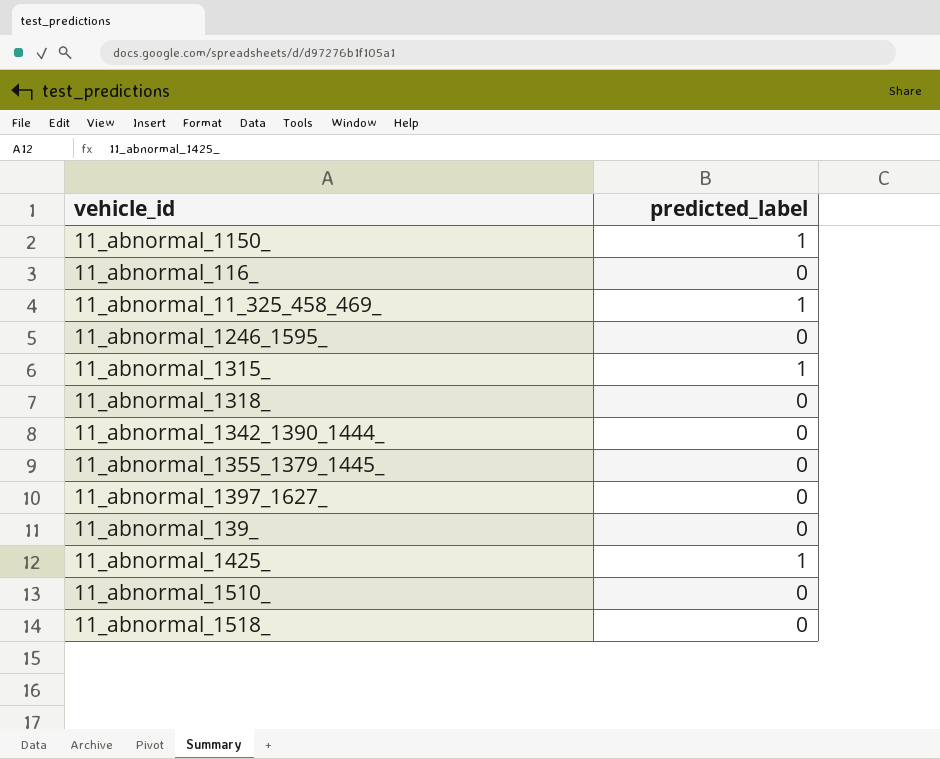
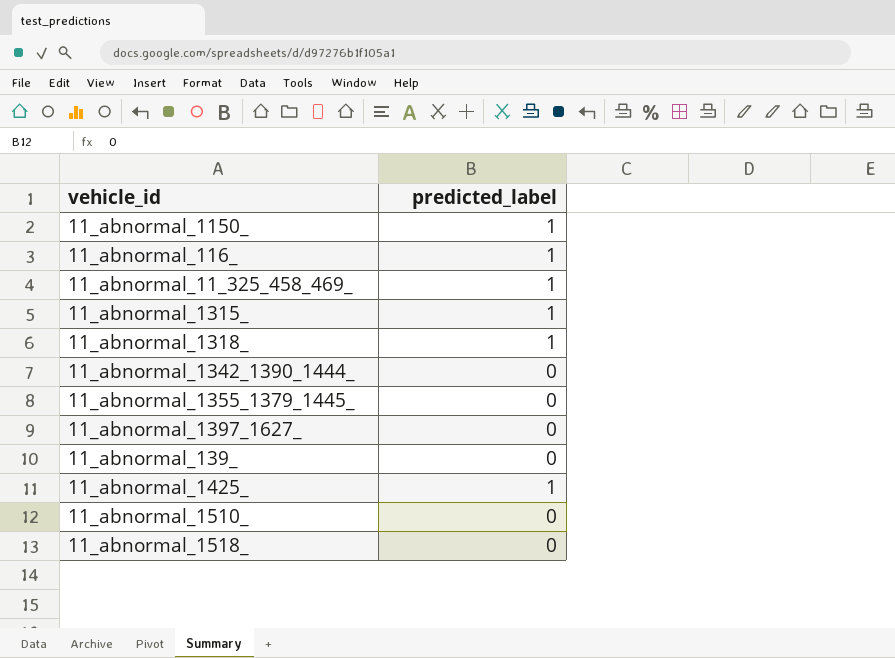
row 11_abnormal_1246_1595_: 0 -> none
11_abnormal_116_ | predicted_label: 0 -> 1
11_abnormal_1318_ | predicted_label: 0 -> 1

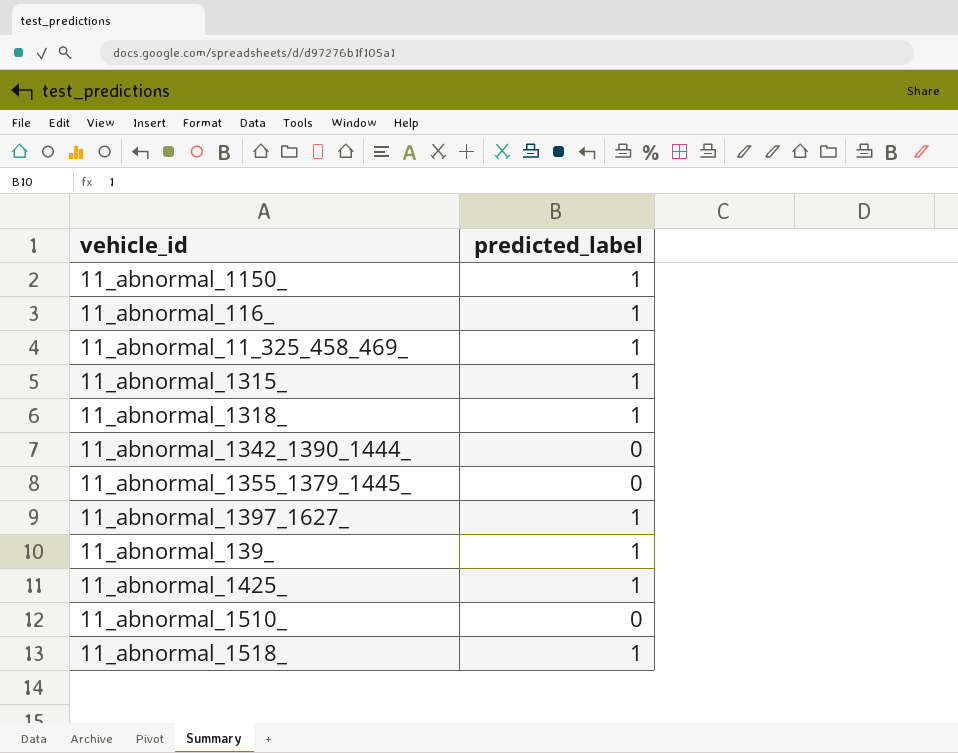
11_abnormal_1397_1627_ | predicted_label: 0 -> 1
11_abnormal_139_ | predicted_label: 0 -> 1
11_abnormal_1518_ | predicted_label: 0 -> 1

